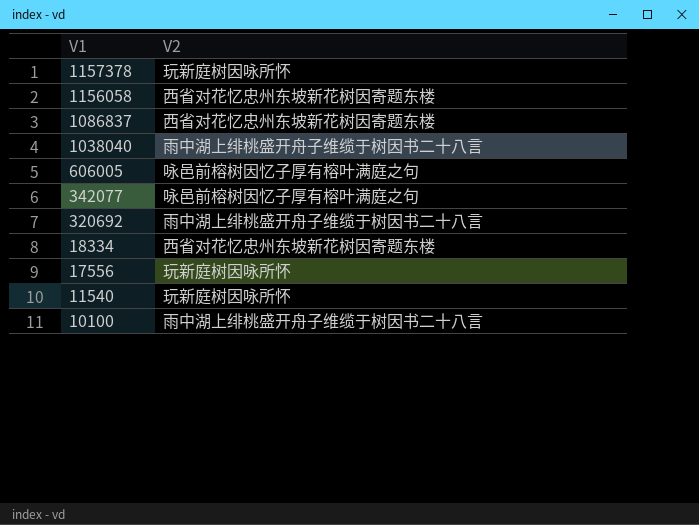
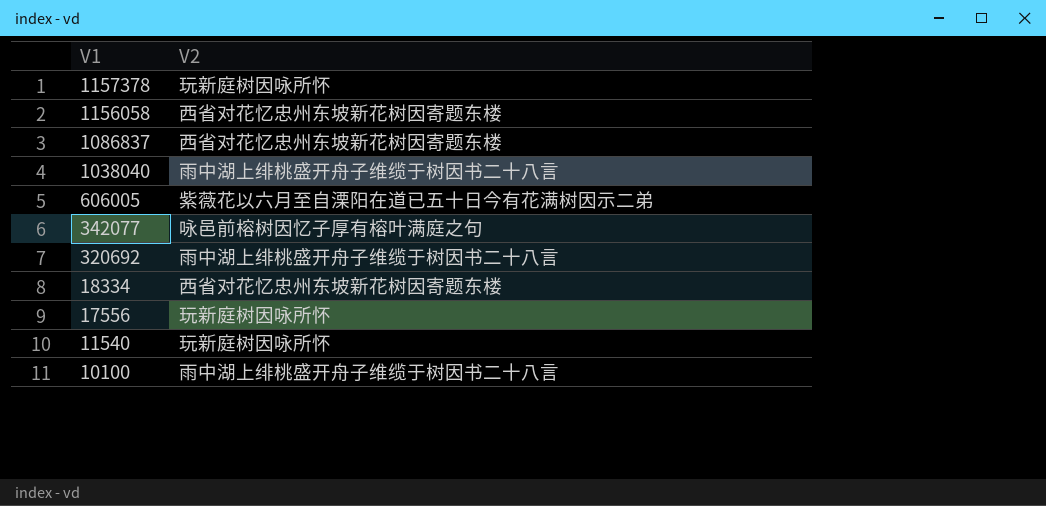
606005 | V2: 咏邑前榕树因忆子厚有榕叶满庭之句 -> 紫薇花以六月至自溧阳在道已五十日今有花满树因示二弟

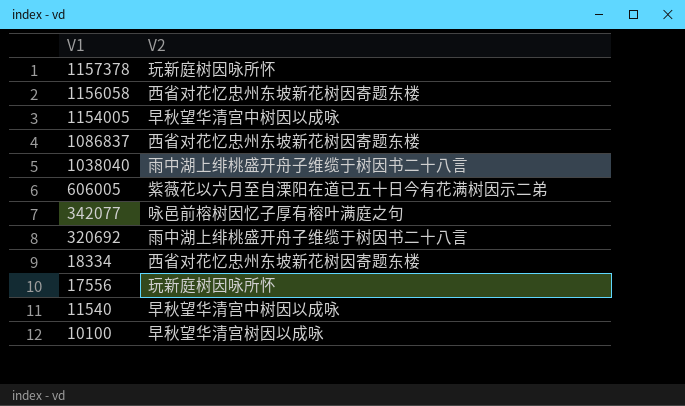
row 1154005: none -> 早秋望华清宫中树因以成咏
11540 | V2: 玩新庭树因咏所怀 -> 早秋望华清宫中树因以成咏
10100 | V2: 雨中湖上绯桃盛开舟子维缆于树因书二十八言 -> 早秋望华清宫树因以成咏

